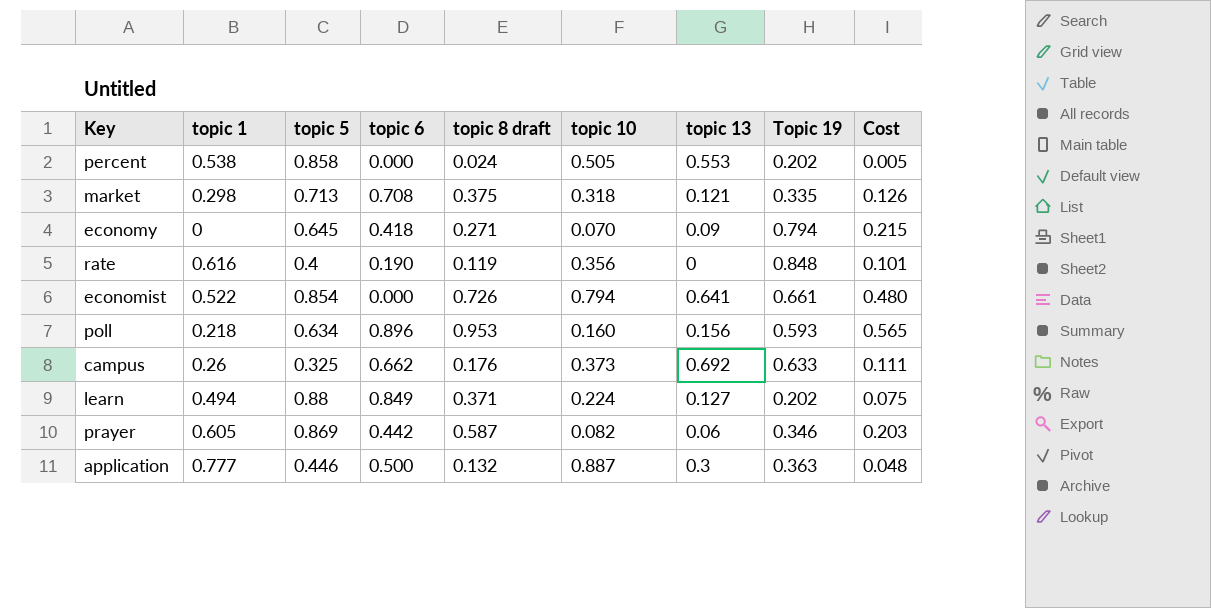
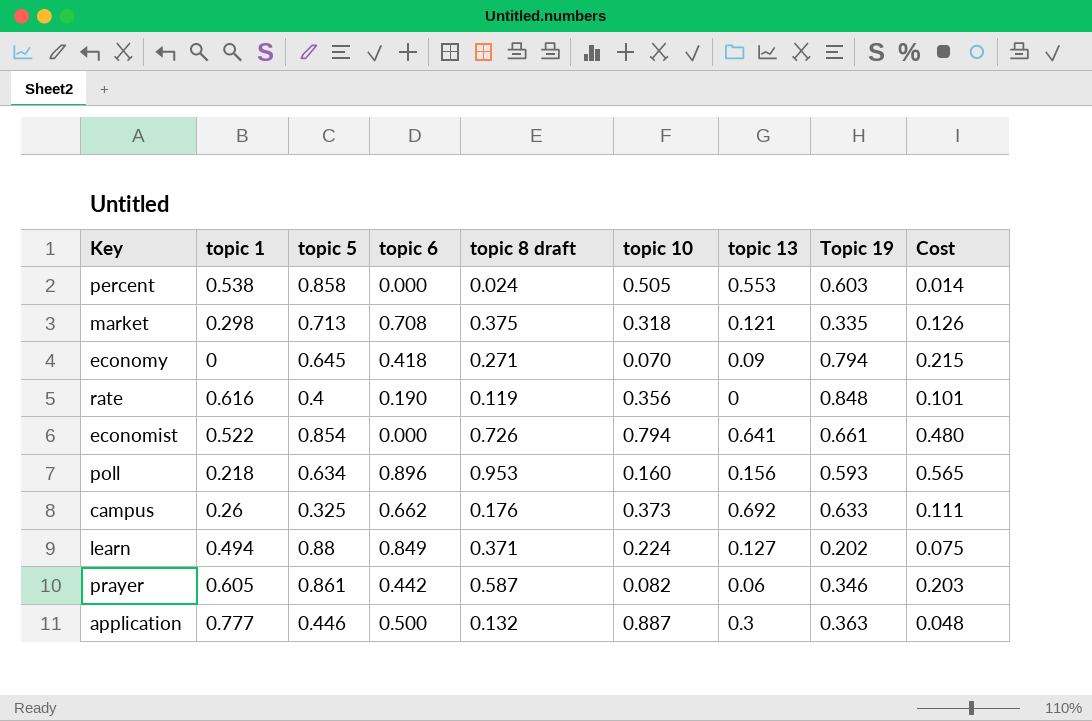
percent | Topic 19: 0.202 -> 0.603
percent | Cost: 0.005 -> 0.014
prayer | topic 5: 0.869 -> 0.861

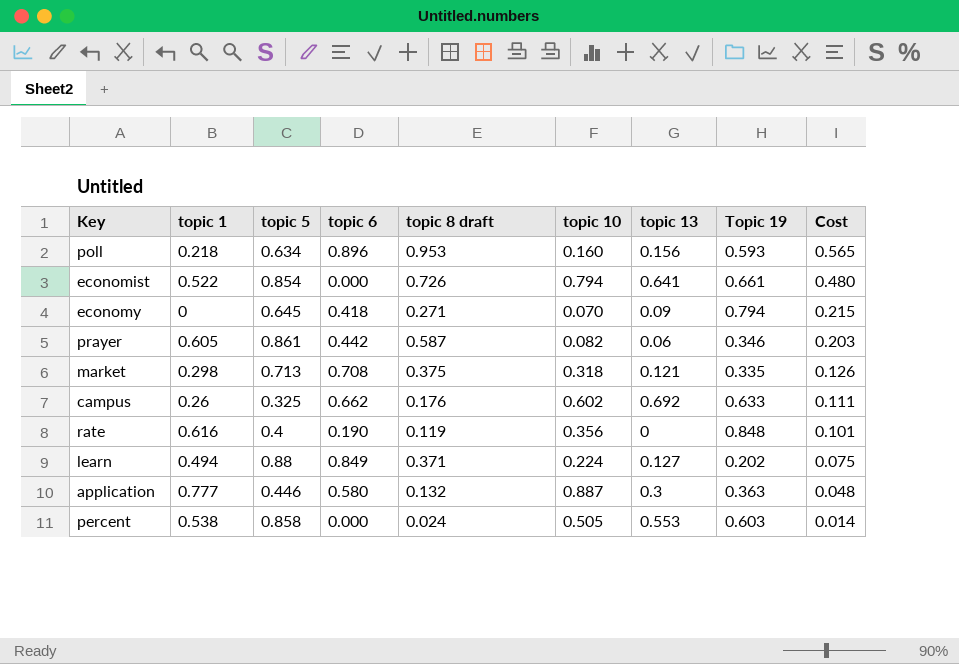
row order: none -> Cost descending
campus | topic 10: 0.373 -> 0.602
application | topic 6: 0.500 -> 0.580

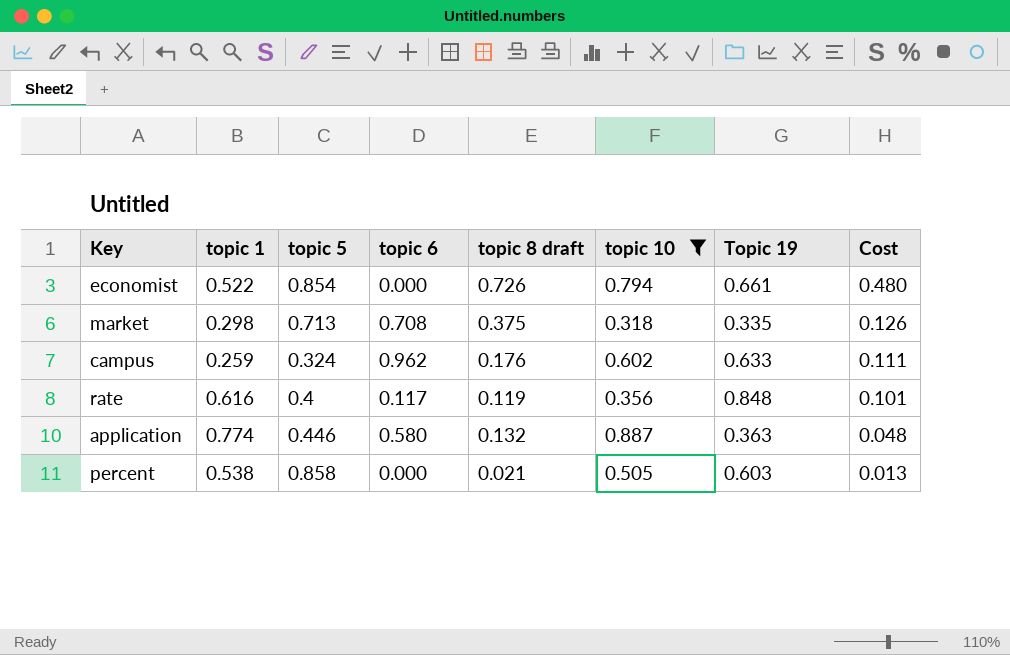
filter: none -> topic 10 >= 0.318
column topic 13 | position: 7 -> none
campus | topic 1: 0.26 -> 0.259
campus | topic 5: 0.325 -> 0.324
campus | topic 6: 0.662 -> 0.962
rate | topic 6: 0.190 -> 0.117
application | topic 1: 0.777 -> 0.774
percent | topic 8 draft: 0.024 -> 0.021
percent | Cost: 0.014 -> 0.013

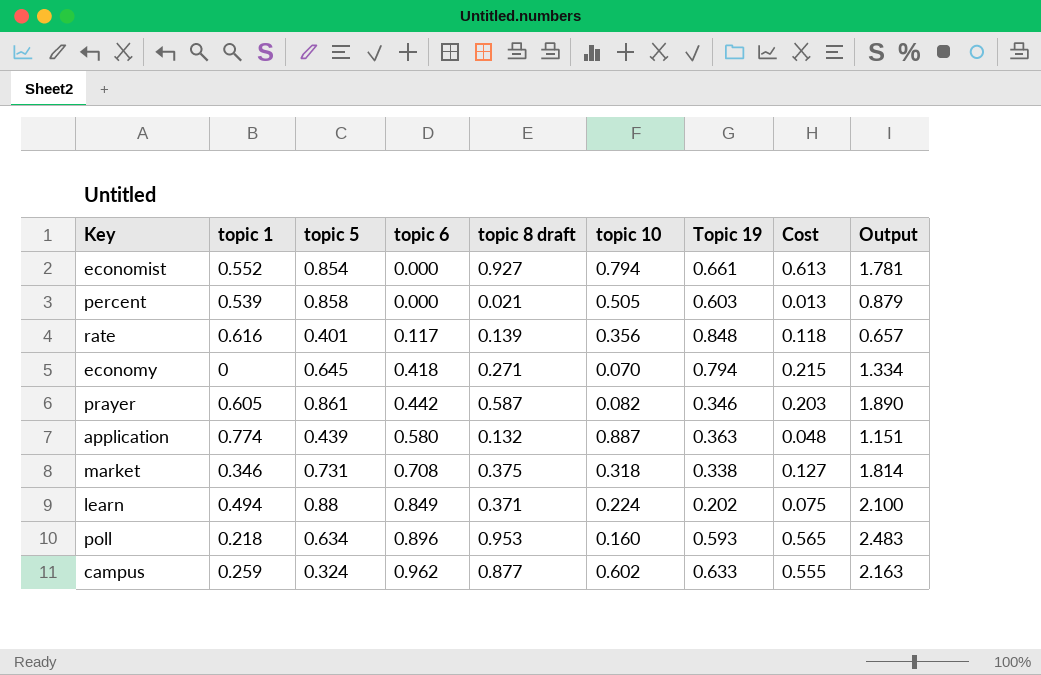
filter: topic 10 >= 0.318 -> none
row order: Cost descending -> topic 6 ascending
column Output | formula: none -> [topic 5] + [topic 6] + [topic 8 draft]
economist | topic 1: 0.522 -> 0.552
economist | topic 8 draft: 0.726 -> 0.927
economist | Cost: 0.480 -> 0.613
percent | topic 1: 0.538 -> 0.539
rate | topic 5: 0.4 -> 0.401
rate | topic 8 draft: 0.119 -> 0.139
rate | Cost: 0.101 -> 0.118
application | topic 5: 0.446 -> 0.439
market | topic 1: 0.298 -> 0.346
market | topic 5: 0.713 -> 0.731
market | Topic 19: 0.335 -> 0.338
market | Cost: 0.126 -> 0.127
campus | topic 8 draft: 0.176 -> 0.877
campus | Cost: 0.111 -> 0.555

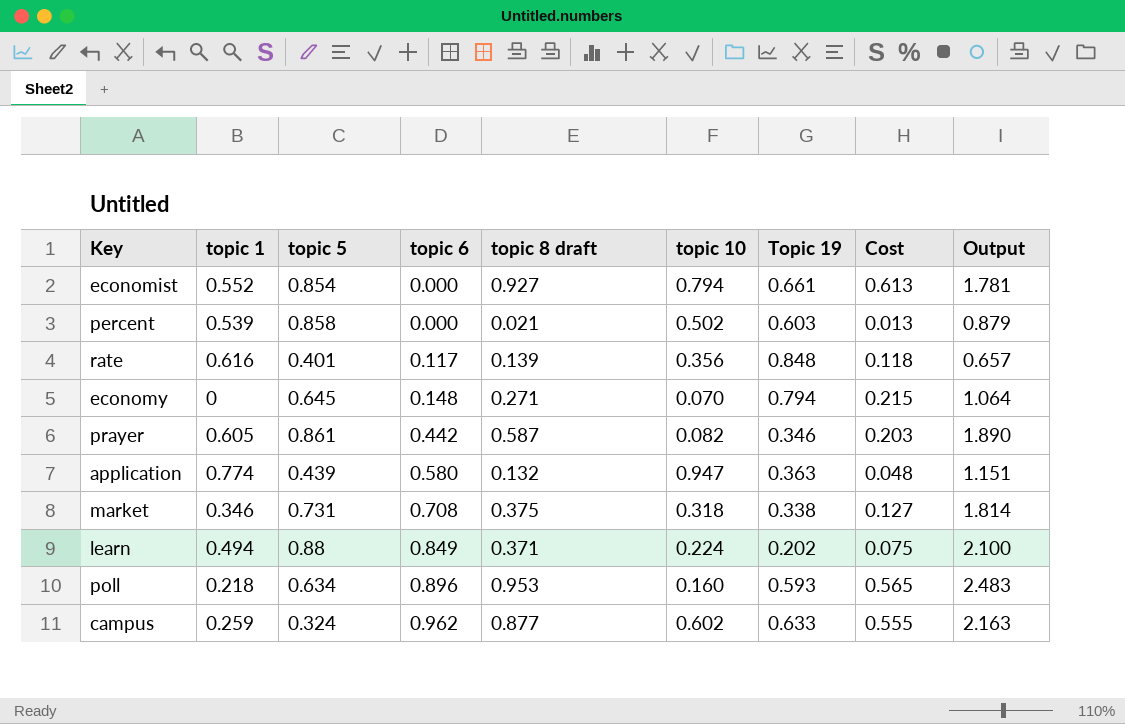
percent | topic 10: 0.505 -> 0.502
economy | topic 6: 0.418 -> 0.148
economy | Output: 1.334 -> 1.064
application | topic 10: 0.887 -> 0.947

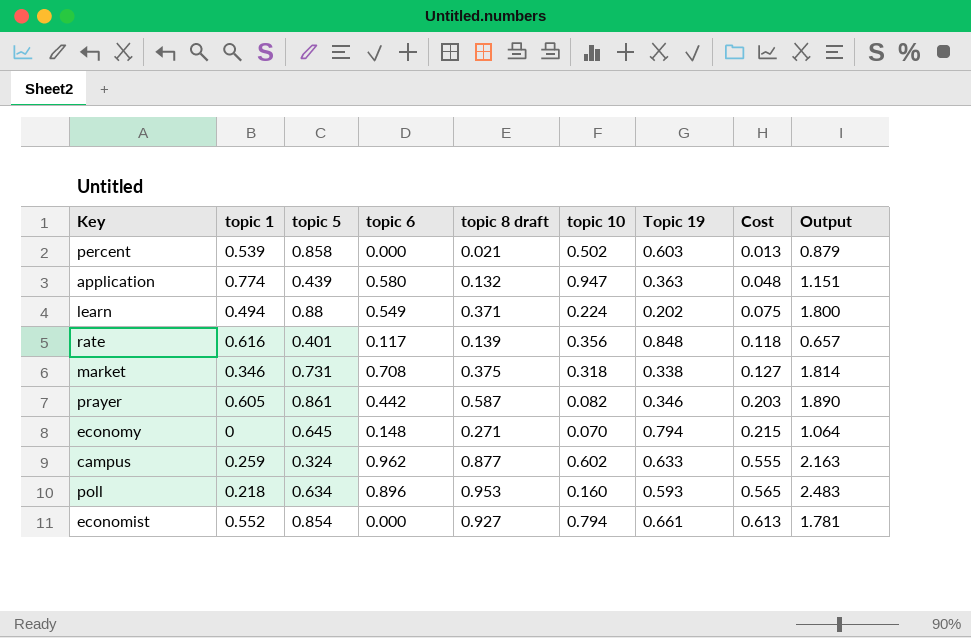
row order: topic 6 ascending -> Cost ascending
learn | topic 6: 0.849 -> 0.549
learn | Output: 2.100 -> 1.800

